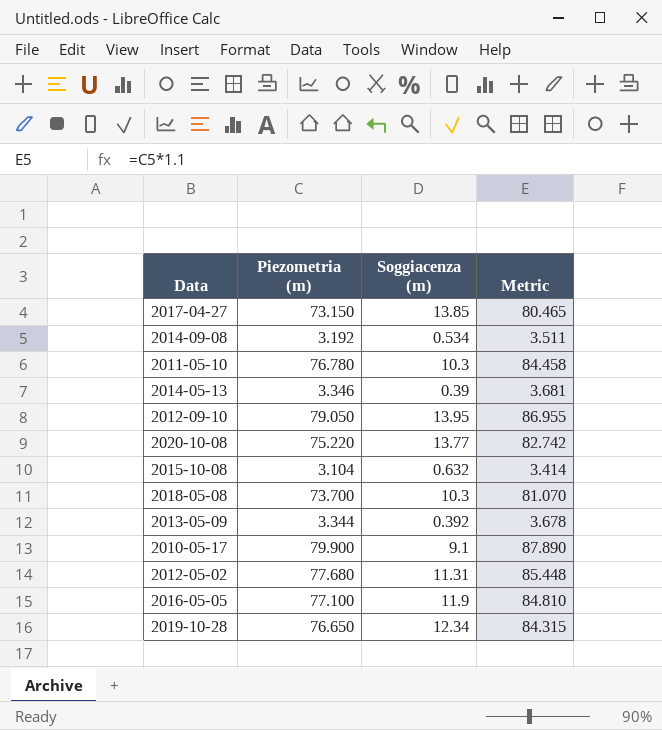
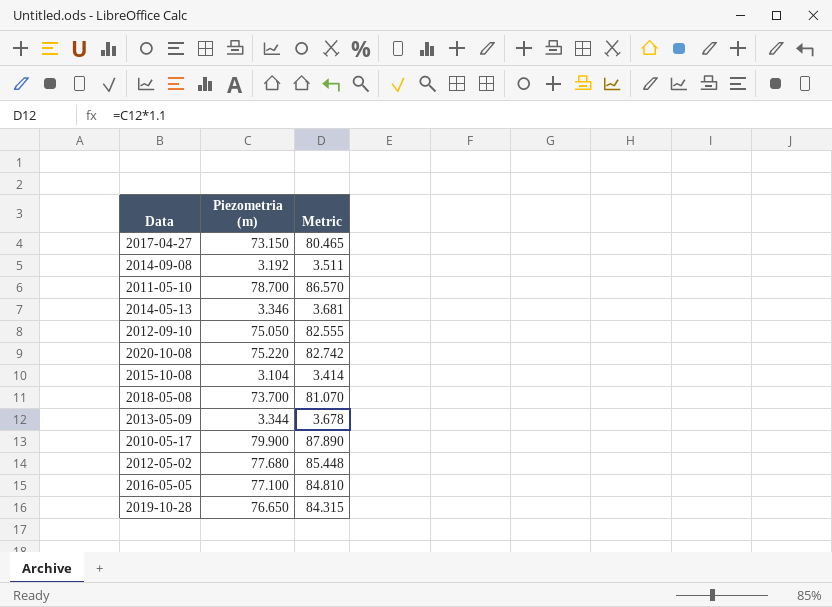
column Soggiacenza (m) | position: 3 -> none
2011-05-10 | Piezometria (m): 76.780 -> 78.700
2011-05-10 | Metric: 84.458 -> 86.570
2012-09-10 | Piezometria (m): 79.050 -> 75.050
2012-09-10 | Metric: 86.955 -> 82.555

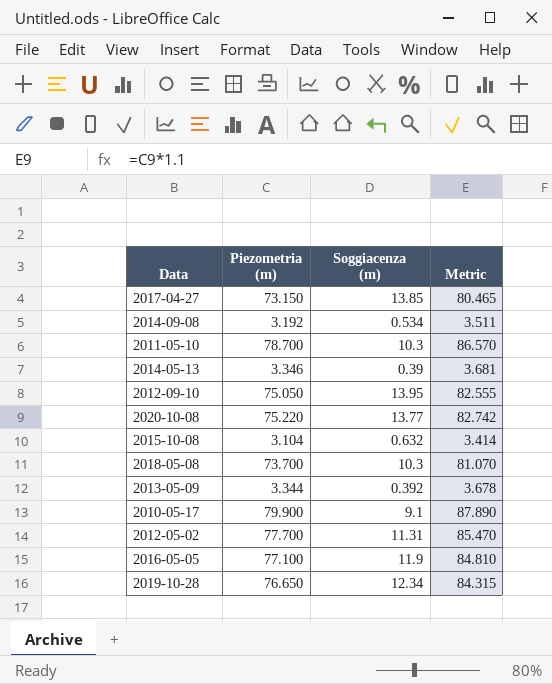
column Soggiacenza (m) | position: none -> 3
2012-05-02 | Piezometria (m): 77.680 -> 77.700
2012-05-02 | Metric: 85.448 -> 85.470

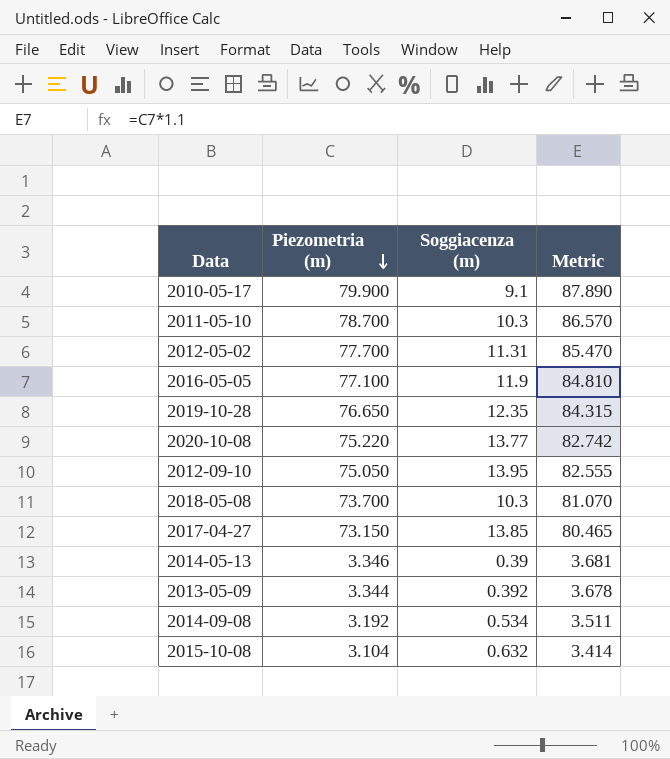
row order: none -> Piezometria (m) descending
2019-10-28 | Soggiacenza (m): 12.34 -> 12.35

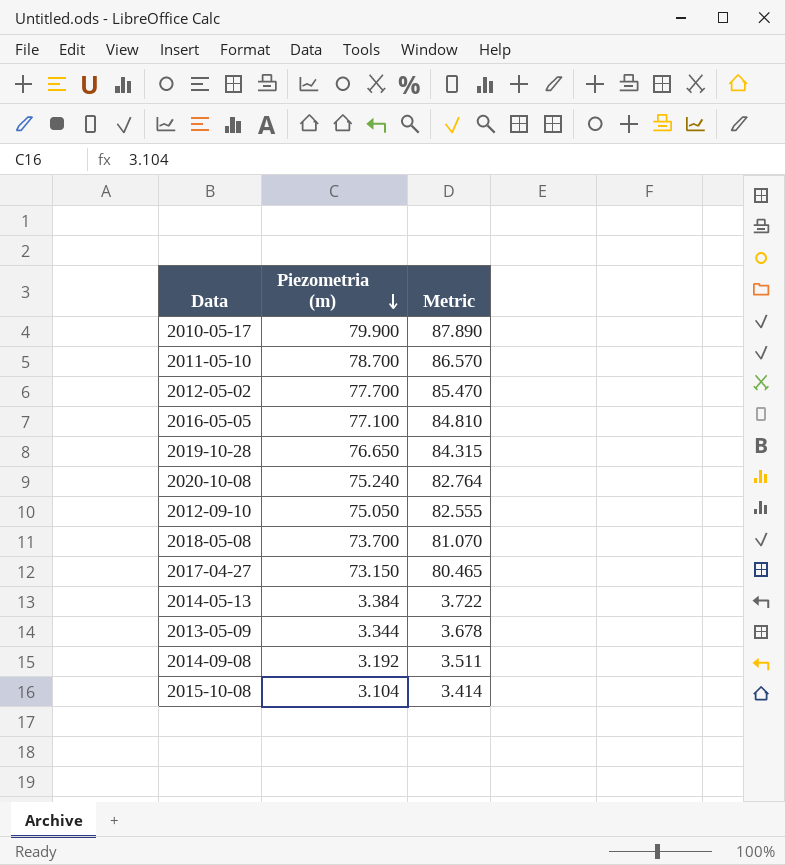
column Soggiacenza (m) | position: 3 -> none
2020-10-08 | Piezometria (m): 75.220 -> 75.240
2020-10-08 | Metric: 82.742 -> 82.764
2014-05-13 | Piezometria (m): 3.346 -> 3.384
2014-05-13 | Metric: 3.681 -> 3.722

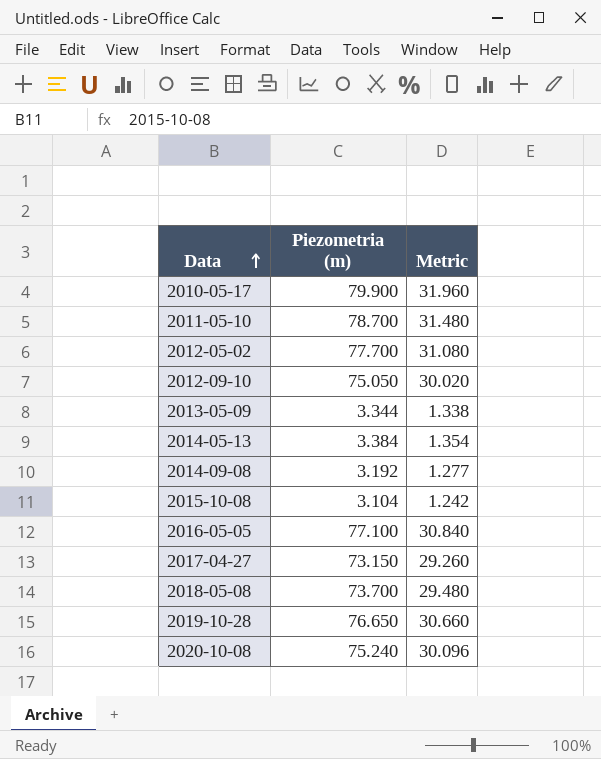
row order: Piezometria (m) descending -> Data ascending
column Metric | formula: [Piezometria (m)] * 1.1 -> [Piezometria (m)] * 0.4

